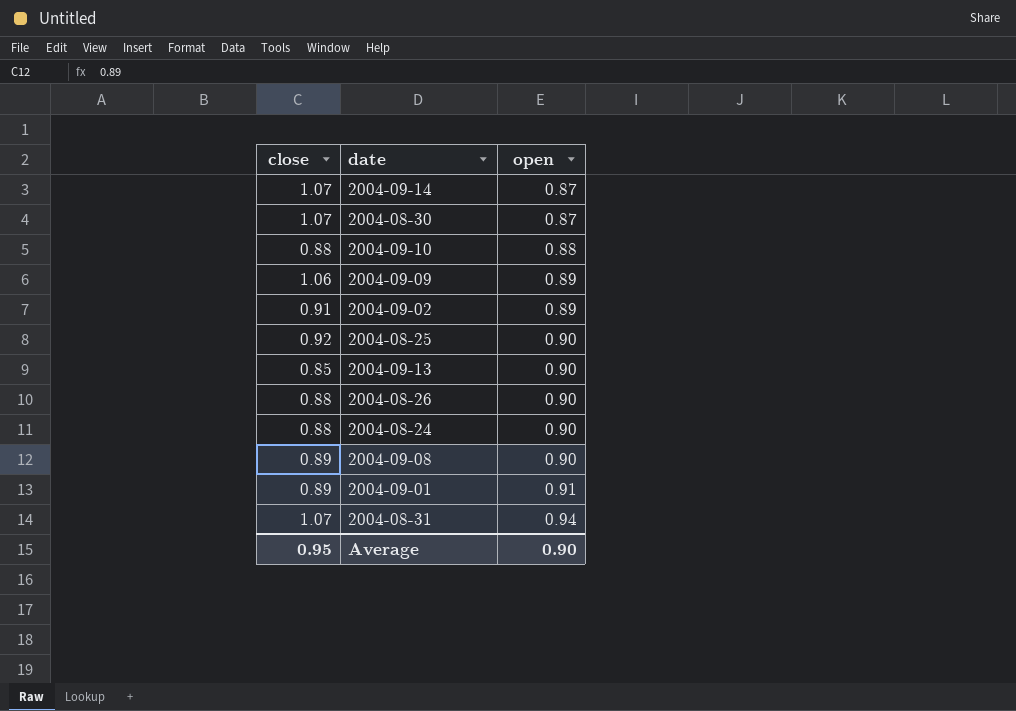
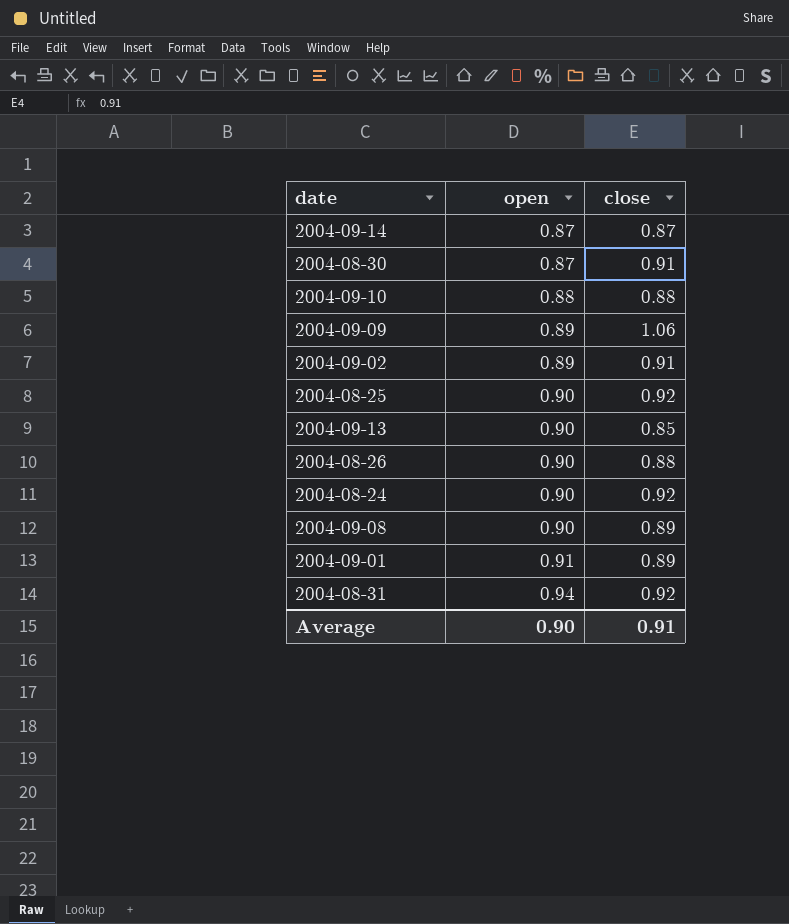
column close | position: 1 -> 3
2004-09-14 | close: 1.07 -> 0.87
2004-08-30 | close: 1.07 -> 0.91
2004-08-24 | close: 0.88 -> 0.92
2004-08-31 | close: 1.07 -> 0.92
Average | close: 0.95 -> 0.91

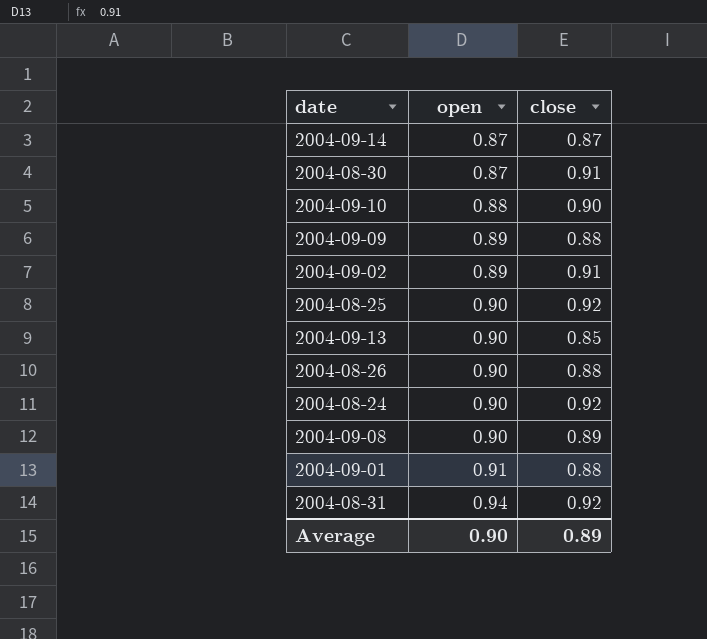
2004-09-10 | close: 0.88 -> 0.90
2004-09-09 | close: 1.06 -> 0.88
2004-09-01 | close: 0.89 -> 0.88
Average | close: 0.91 -> 0.89

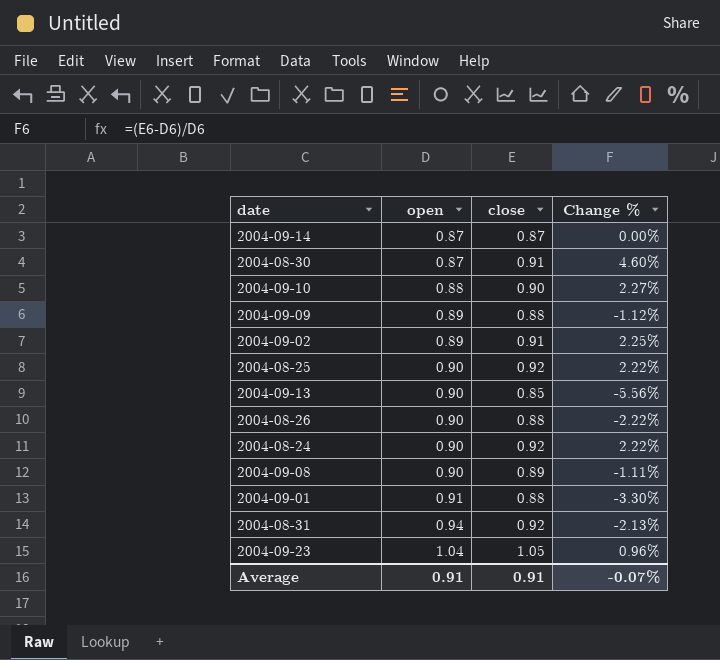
column Change % | formula: none -> ([close] - [open]) / [open]
row 2004-09-23: none -> 1.04 | 1.05 | 0.96%
Average | open: 0.90 -> 0.91
Average | close: 0.89 -> 0.91

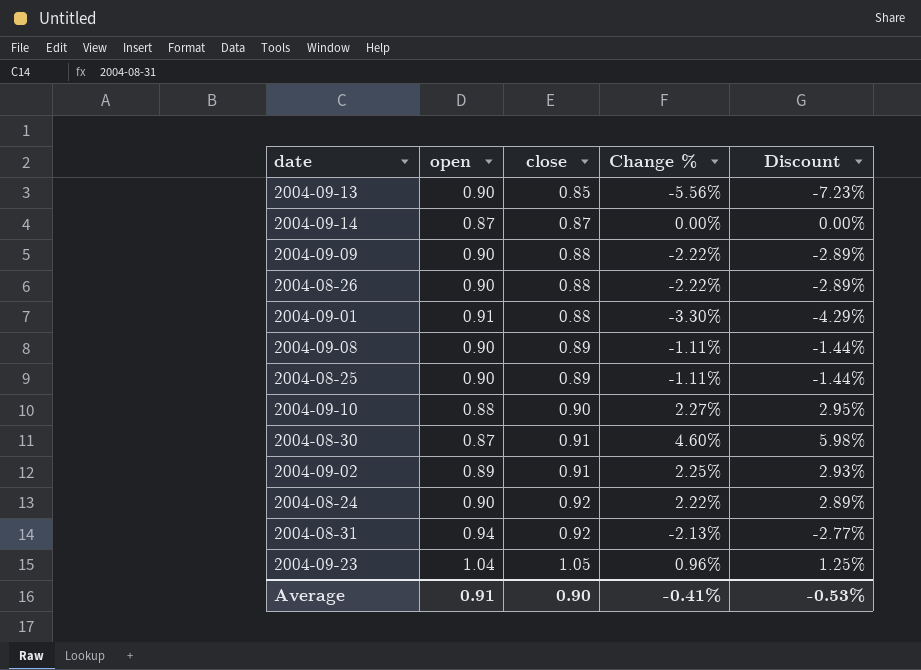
row order: open ascending -> close ascending
column Discount | formula: none -> [Change %] * 1.3
2004-09-09 | open: 0.89 -> 0.90
2004-09-09 | Change %: -1.12% -> -2.22%
2004-08-25 | close: 0.92 -> 0.89
2004-08-25 | Change %: 2.22% -> -1.11%
Average | close: 0.91 -> 0.90
Average | Change %: -0.07% -> -0.41%

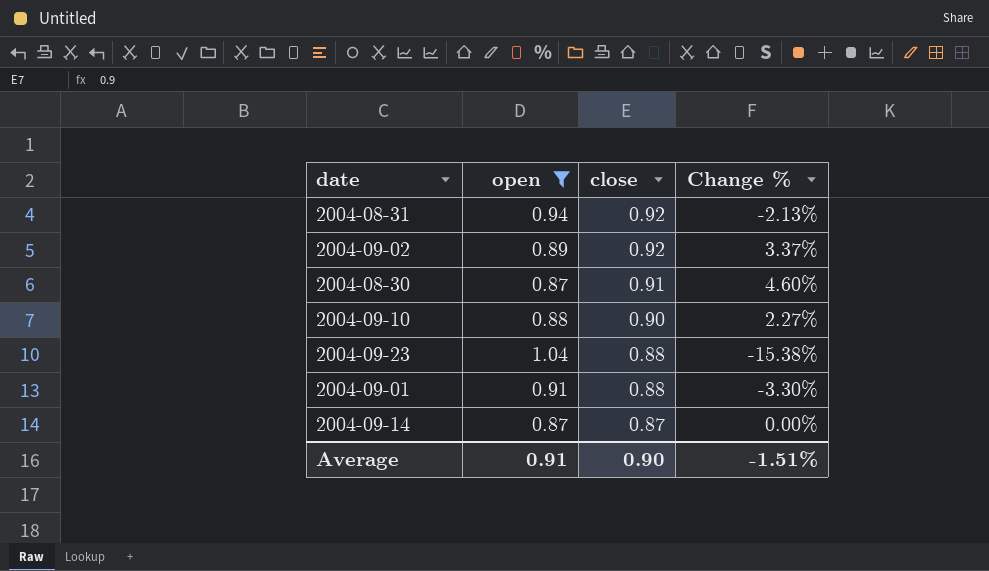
filter: none -> open != 0.90
row order: close ascending -> close descending
column Discount | formula: [Change %] * 1.3 -> none
2004-09-02 | close: 0.91 -> 0.92
2004-09-02 | Change %: 2.25% -> 3.37%
2004-09-23 | close: 1.05 -> 0.88
2004-09-23 | Change %: 0.96% -> -15.38%
Average | Change %: -0.41% -> -1.51%

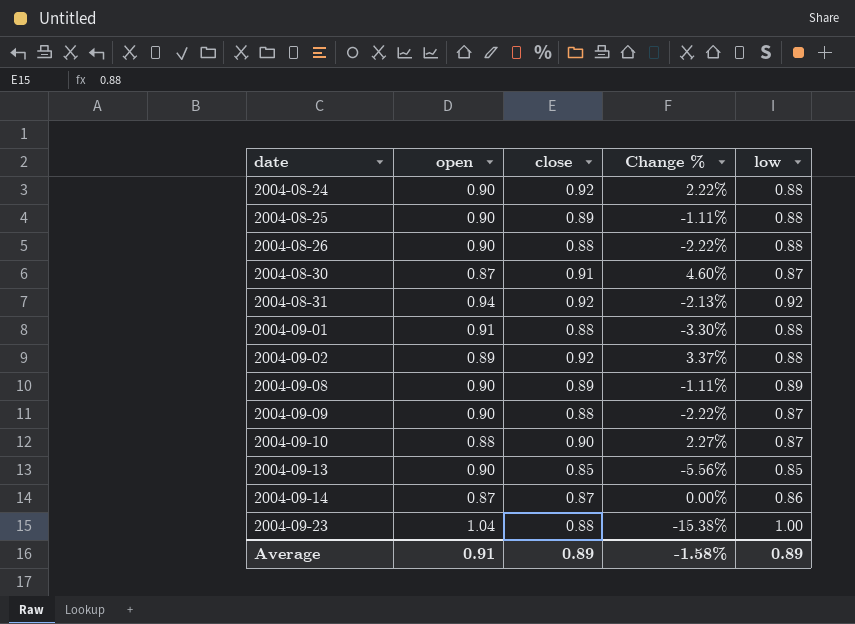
filter: open != 0.90 -> none
row order: close descending -> date ascending
column low | position: none -> 5
Average | close: 0.90 -> 0.89
Average | Change %: -1.51% -> -1.58%

